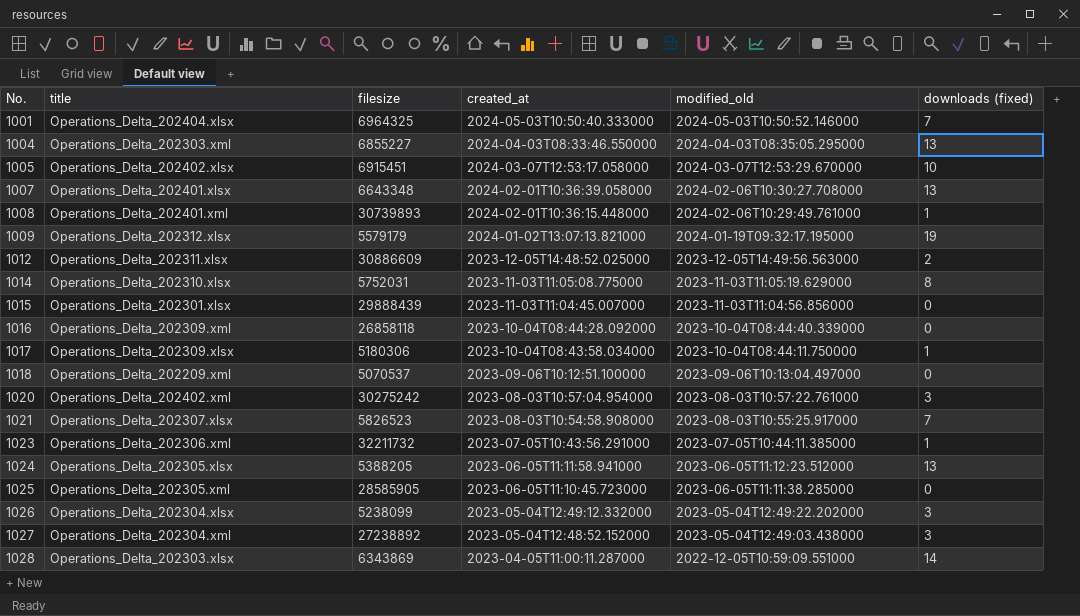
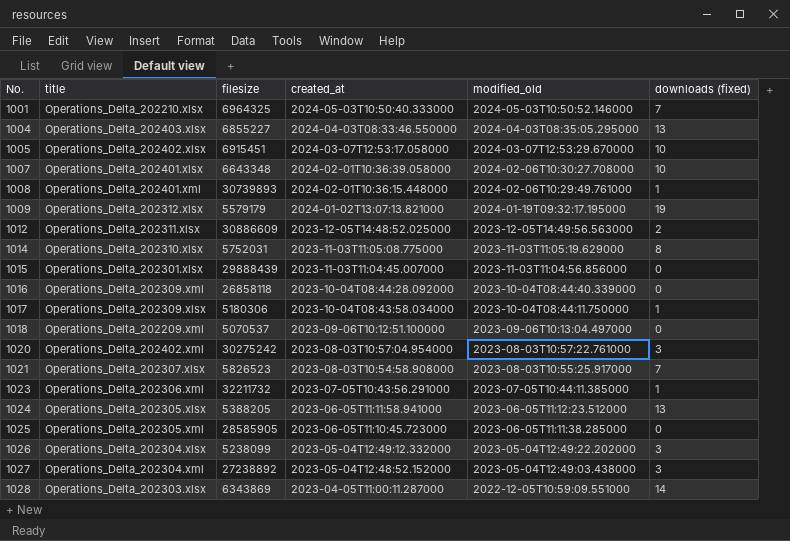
1001 | title: Operations_Delta_202404.xlsx -> Operations_Delta_202210.xlsx
1004 | title: Operations_Delta_202303.xml -> Operations_Delta_202403.xlsx
1007 | downloads (fixed): 13 -> 10

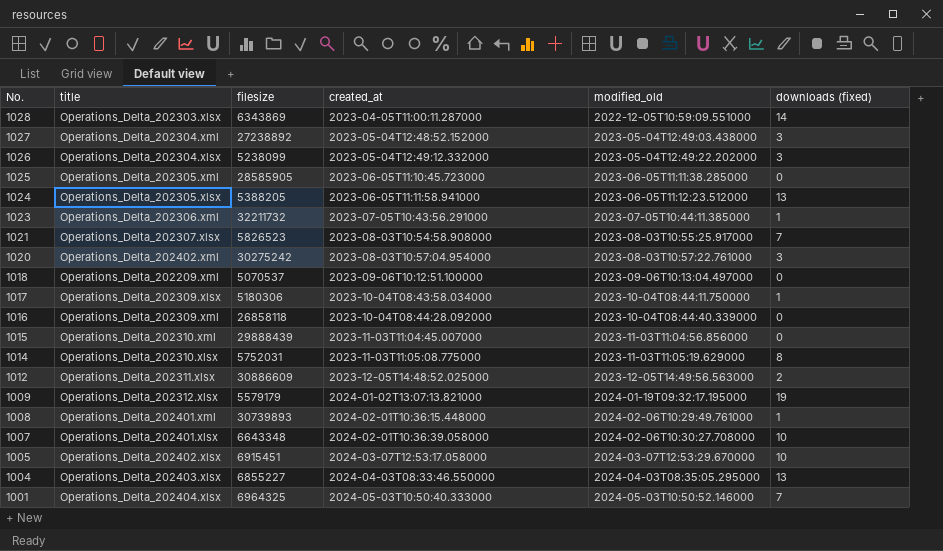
row order: No. ascending -> No. descending
1015 | title: Operations_Delta_202301.xlsx -> Operations_Delta_202310.xml
1001 | title: Operations_Delta_202210.xlsx -> Operations_Delta_202404.xlsx

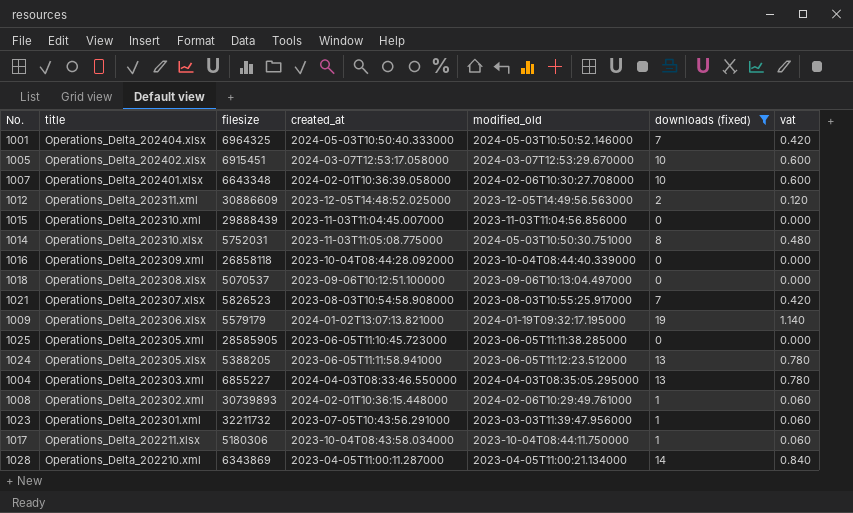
filter: none -> downloads (fixed) != 3
row order: No. descending -> title descending
column vat | formula: none -> [downloads (fixed)] * 0.06
1012 | title: Operations_Delta_202311.xlsx -> Operations_Delta_202311.xml
1014 | modified_old: 2023-11-03T11:05:19.629000 -> 2024-05-03T10:50:30.751000
1018 | title: Operations_Delta_202209.xml -> Operations_Delta_202308.xlsx
1009 | title: Operations_Delta_202312.xlsx -> Operations_Delta_202306.xlsx
1004 | title: Operations_Delta_202403.xlsx -> Operations_Delta_202303.xml
1008 | title: Operations_Delta_202401.xml -> Operations_Delta_202302.xml
1023 | title: Operations_Delta_202306.xml -> Operations_Delta_202301.xml
1023 | modified_old: 2023-07-05T10:44:11.385000 -> 2023-03-03T11:39:47.956000
1017 | title: Operations_Delta_202309.xlsx -> Operations_Delta_202211.xlsx
1028 | title: Operations_Delta_202303.xlsx -> Operations_Delta_202210.xml
1028 | modified_old: 2022-12-05T10:59:09.551000 -> 2023-04-05T11:00:21.134000

